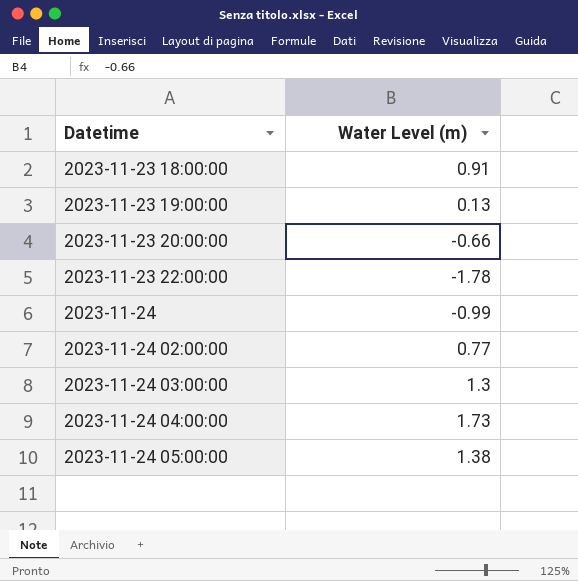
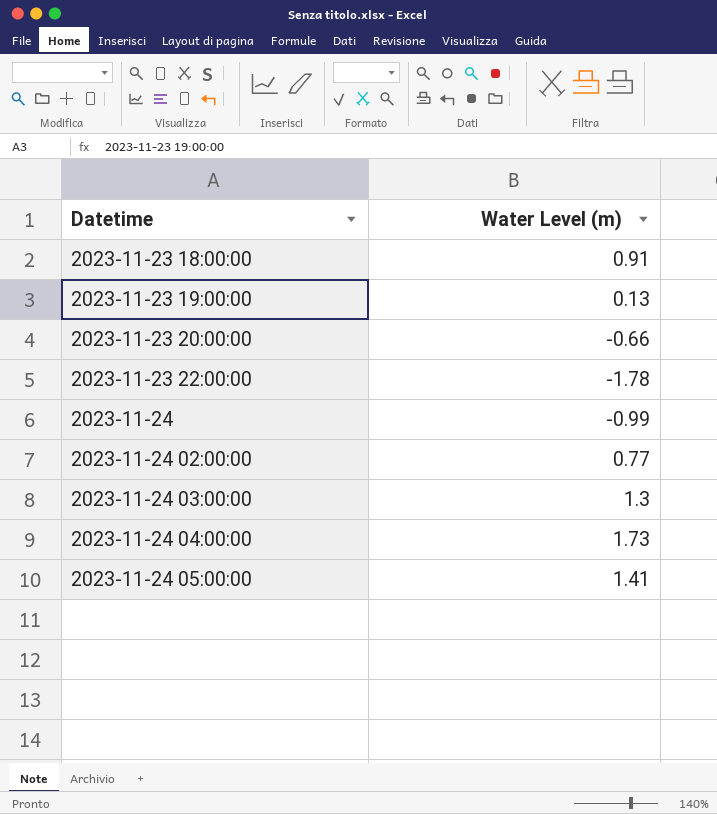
2023-11-24 05:00:00 | Water Level (m): 1.38 -> 1.41

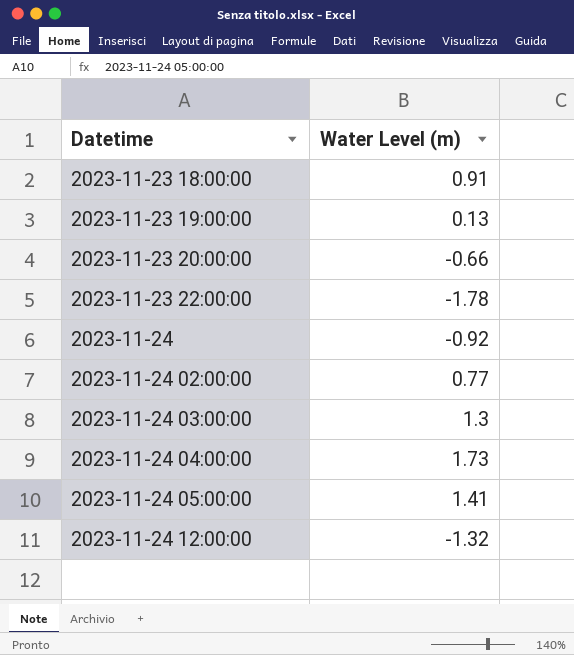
2023-11-24 | Water Level (m): -0.99 -> -0.92
row 2023-11-24 12:00:00: none -> -1.32

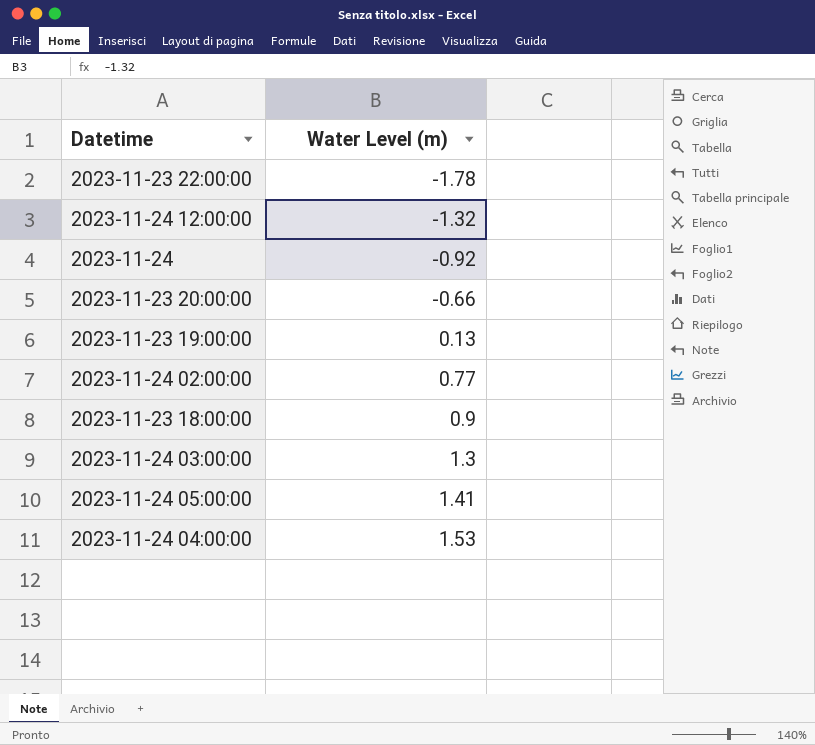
row order: Datetime ascending -> Water Level (m) ascending
2023-11-23 18:00:00 | Water Level (m): 0.91 -> 0.9
2023-11-24 04:00:00 | Water Level (m): 1.73 -> 1.53

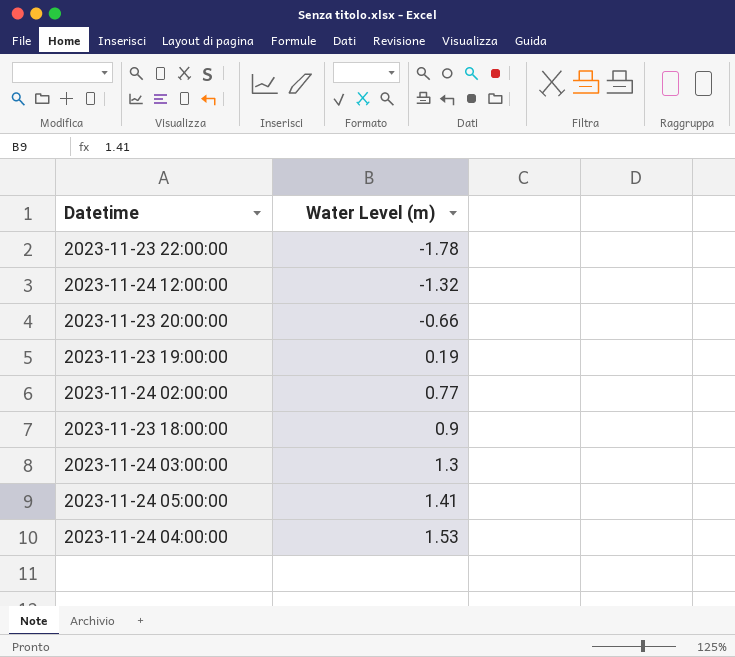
row 2023-11-24: -0.92 -> none
2023-11-23 19:00:00 | Water Level (m): 0.13 -> 0.19

